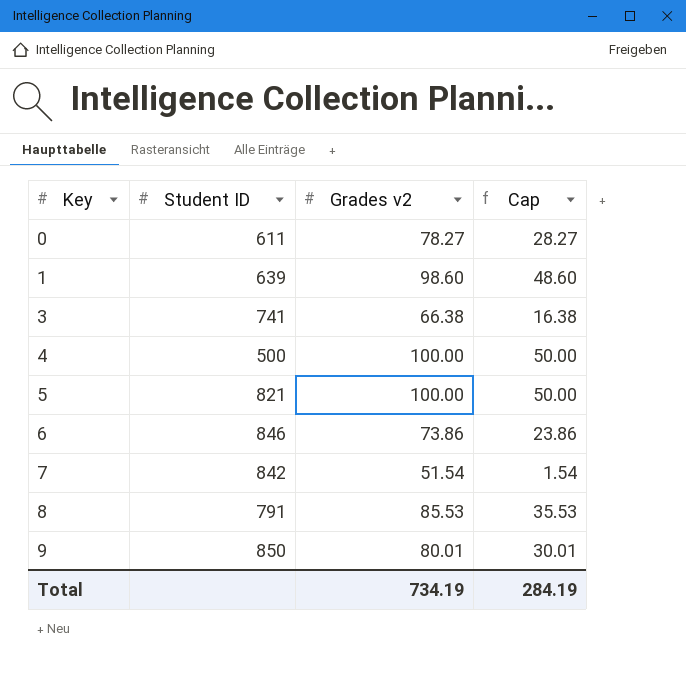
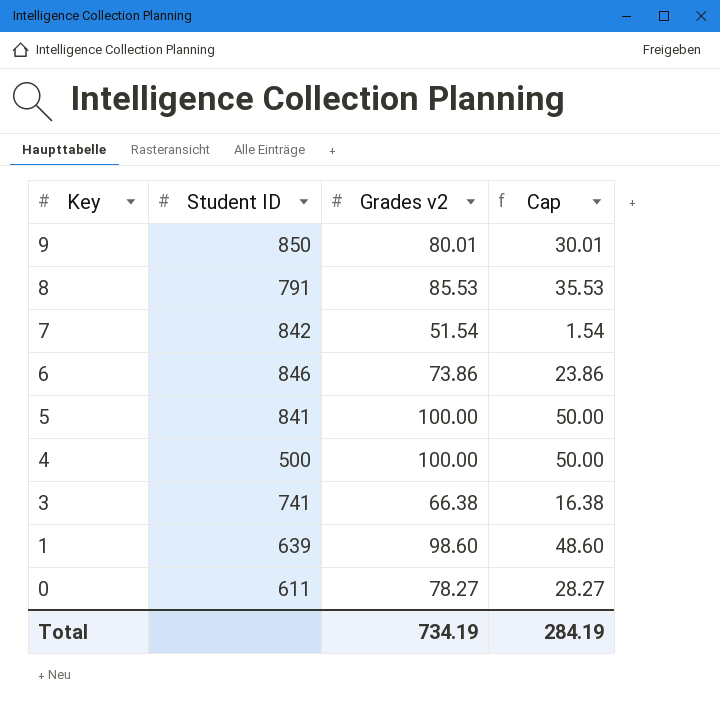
row order: Key ascending -> Key descending
5 | Student ID: 821 -> 841

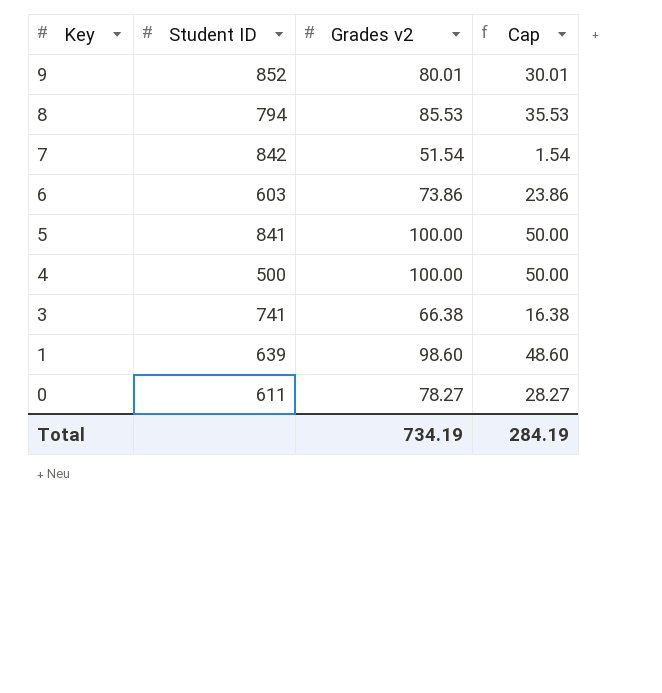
9 | Student ID: 850 -> 852
8 | Student ID: 791 -> 794
6 | Student ID: 846 -> 603

